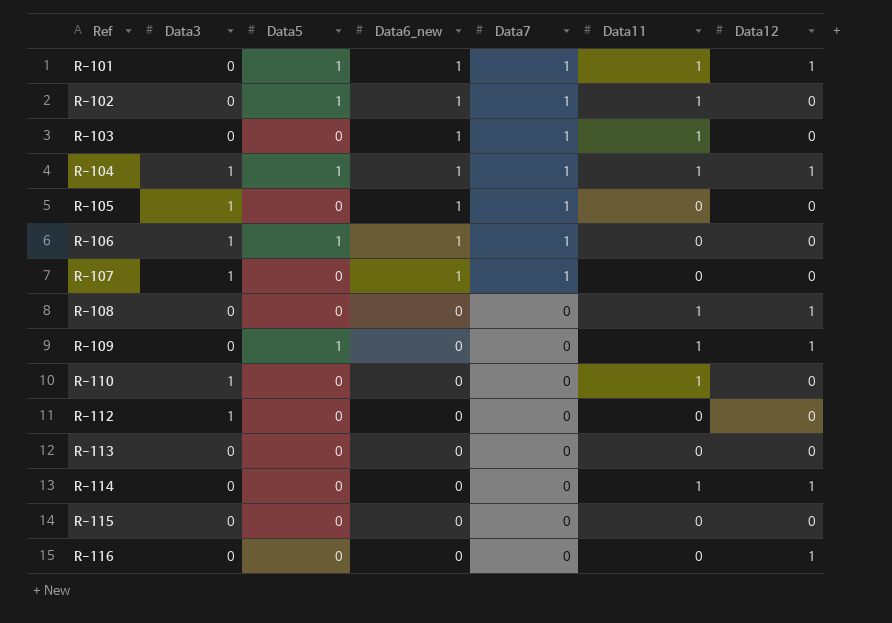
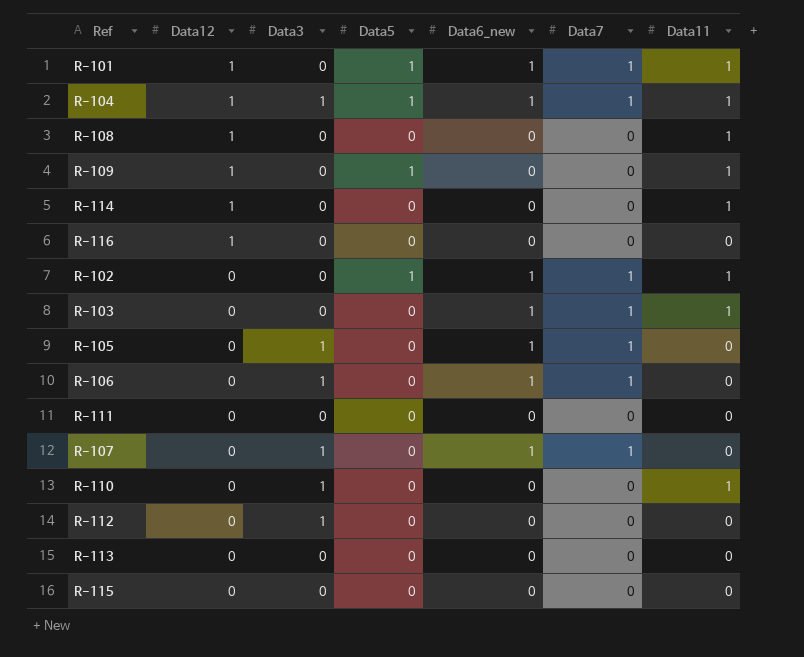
row order: Ref ascending -> Data12 descending
column Data12 | position: 7 -> 2
R-106 | Data5: 1 -> 0
row R-111: none -> 0 | 0 | 0 | 0 | 0 | 0

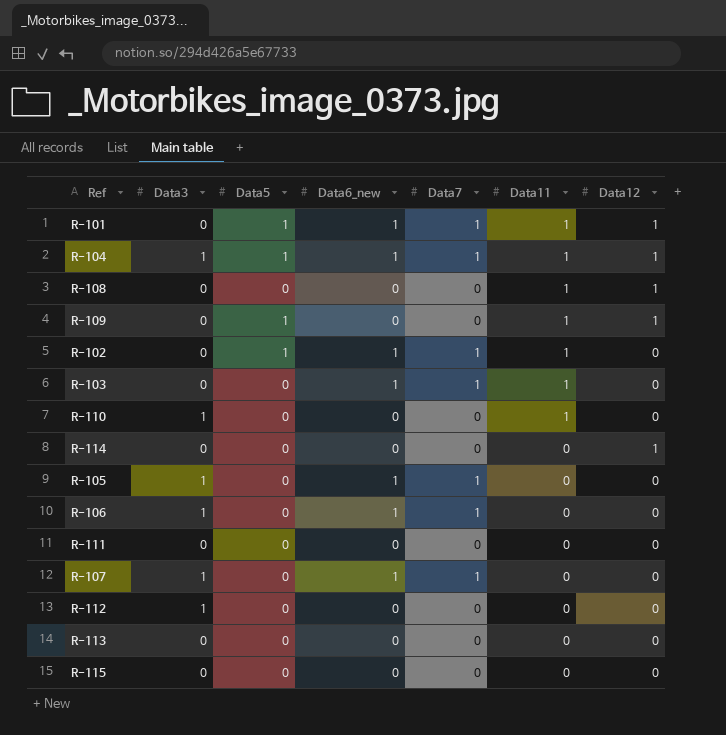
row order: Data12 descending -> Data11 descending
column Data12 | position: 2 -> 7
row R-116: 1 | 0 | 0 | 0 | 0 | 0 -> none
R-114 | Data11: 1 -> 0

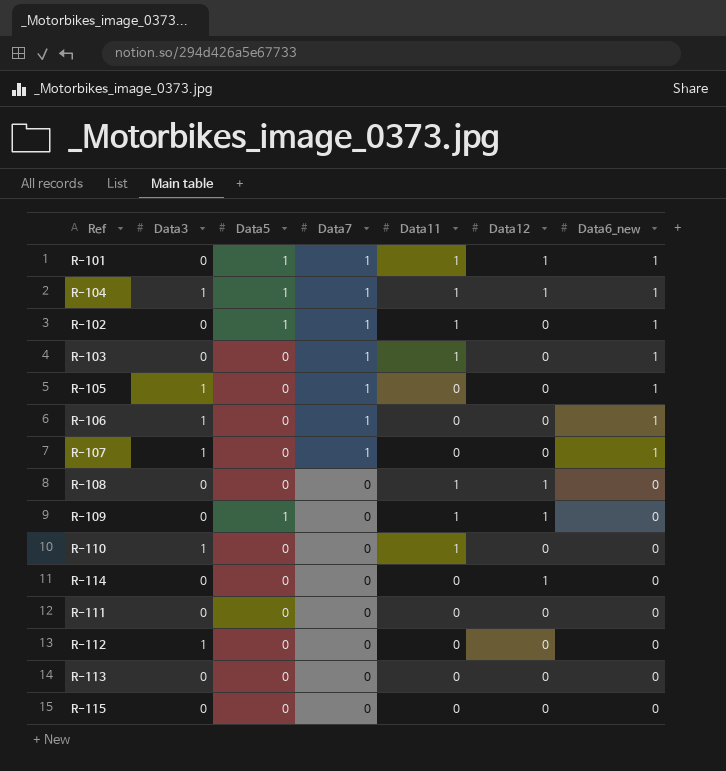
row order: Data11 descending -> Data7 descending
column Data6_new | position: 4 -> 7

